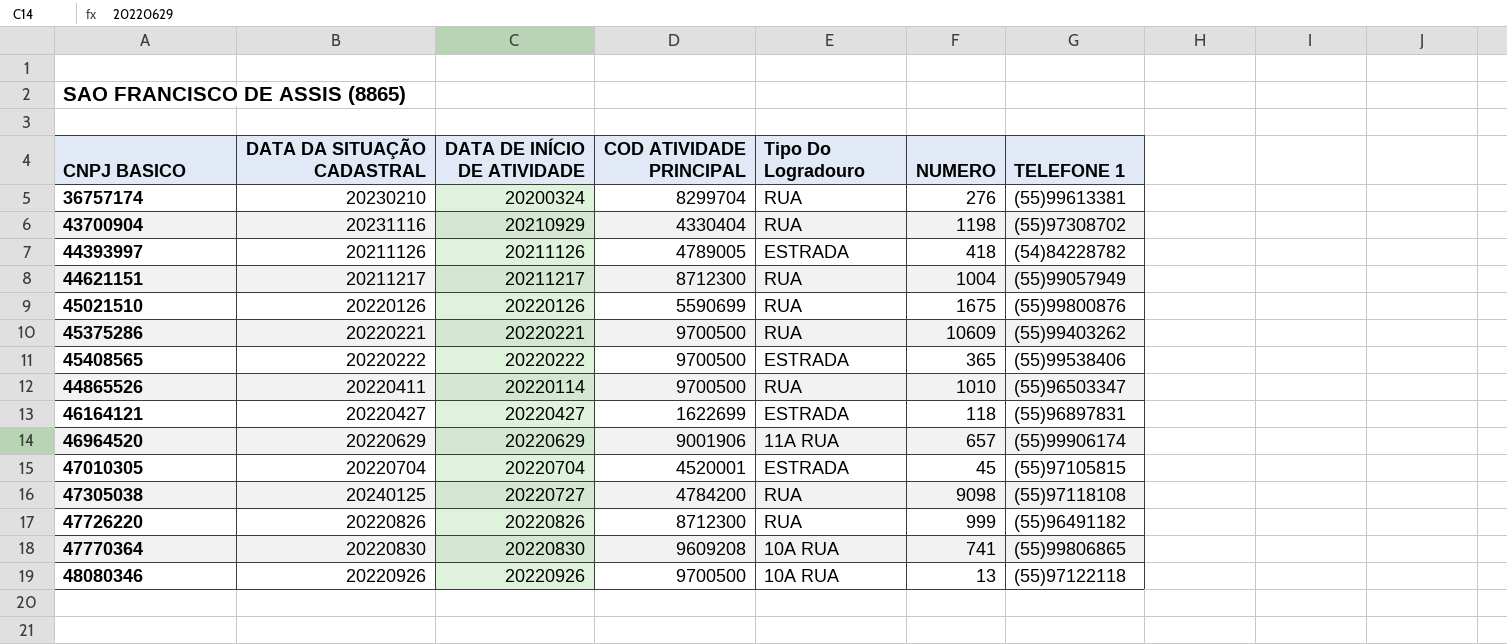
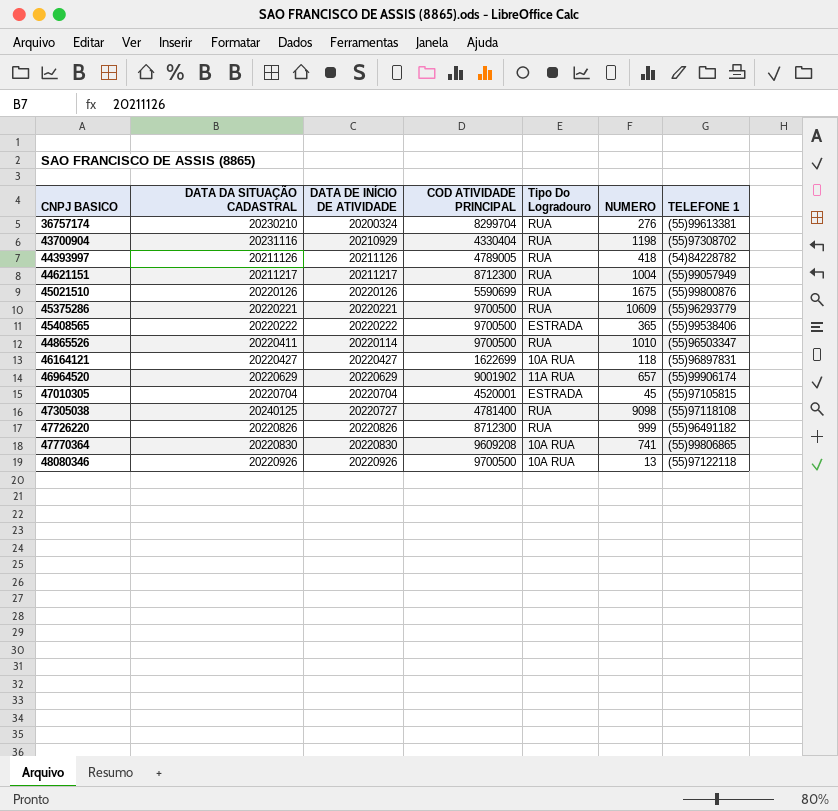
44393997 | Tipo Do Logradouro: ESTRADA -> RUA
45375286 | TELEFONE 1: (55)99403262 -> (55)96293779
46164121 | Tipo Do Logradouro: ESTRADA -> 10A RUA
46964520 | COD ATIVIDADE PRINCIPAL: 9001906 -> 9001902
47305038 | COD ATIVIDADE PRINCIPAL: 4784200 -> 4781400

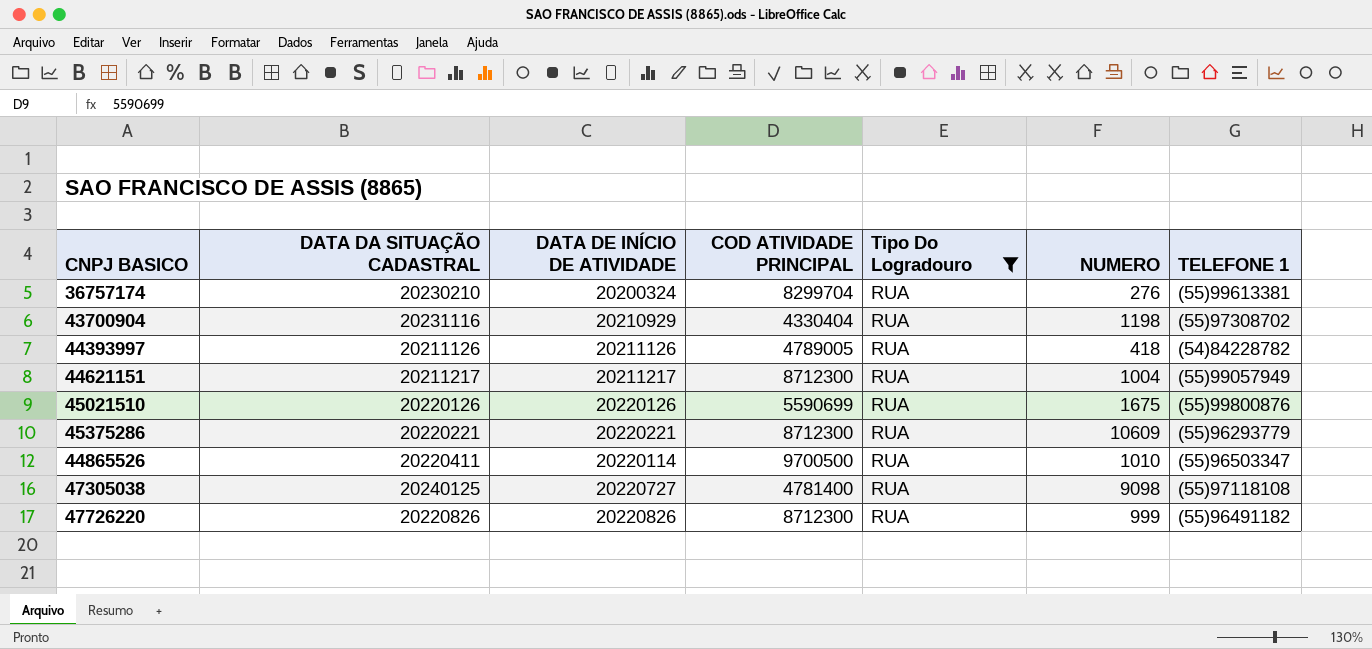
filter: none -> Tipo Do Logradouro = RUA
45375286 | COD ATIVIDADE PRINCIPAL: 9700500 -> 8712300

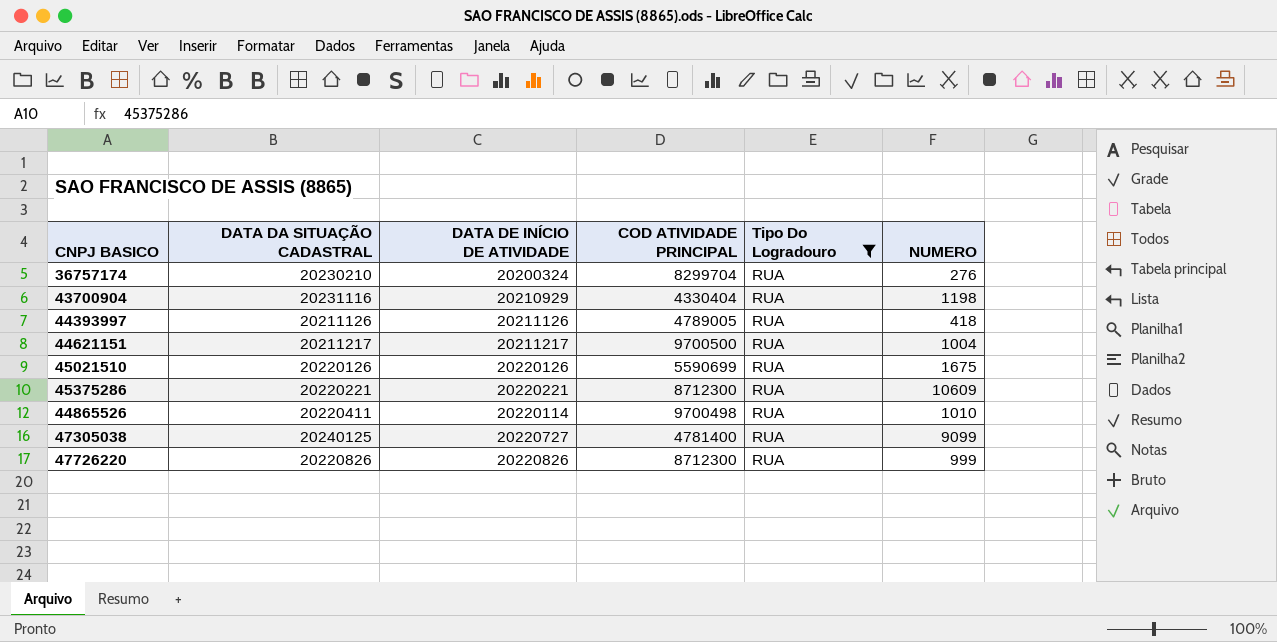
column TELEFONE 1 | position: 7 -> none
44621151 | COD ATIVIDADE PRINCIPAL: 8712300 -> 9700500
44865526 | COD ATIVIDADE PRINCIPAL: 9700500 -> 9700498
47305038 | NUMERO: 9098 -> 9099

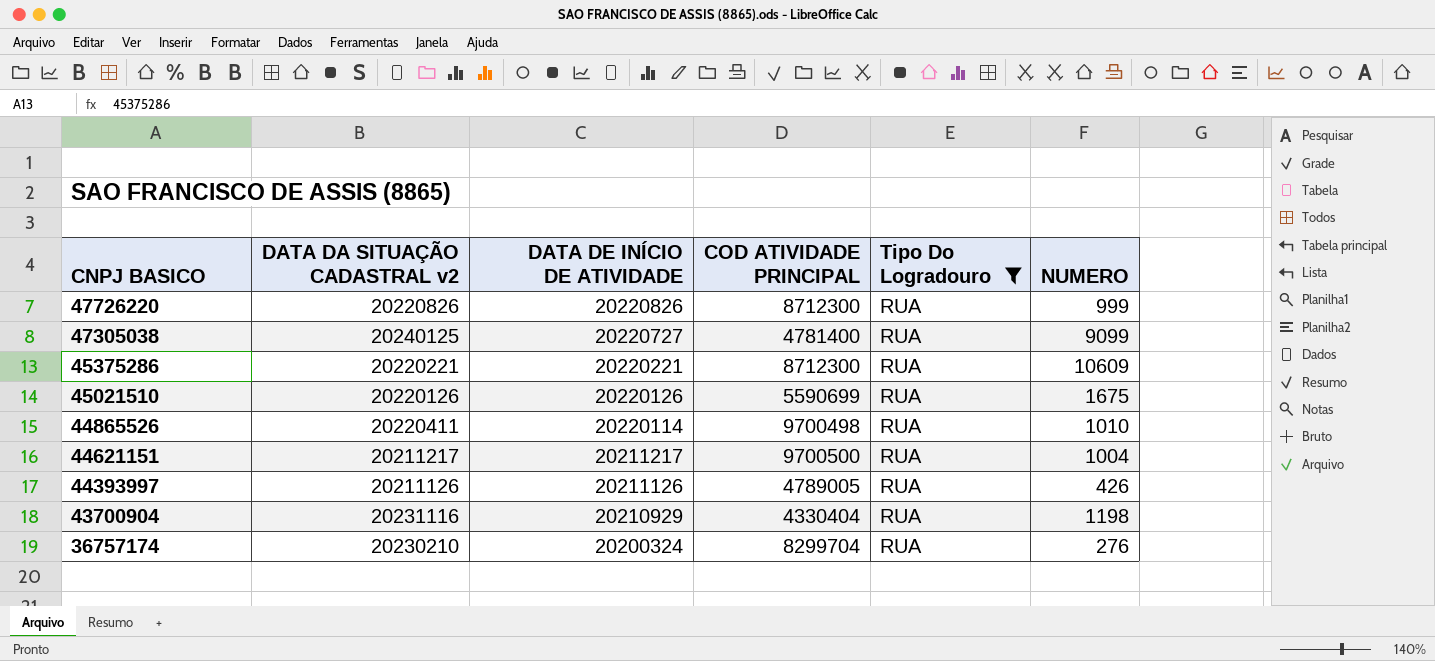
row order: none -> CNPJ BASICO descending
column name: DATA DA SITUAÇÃO CADASTRAL -> DATA DA SITUAÇÃO CADASTRAL v2
44393997 | NUMERO: 418 -> 426

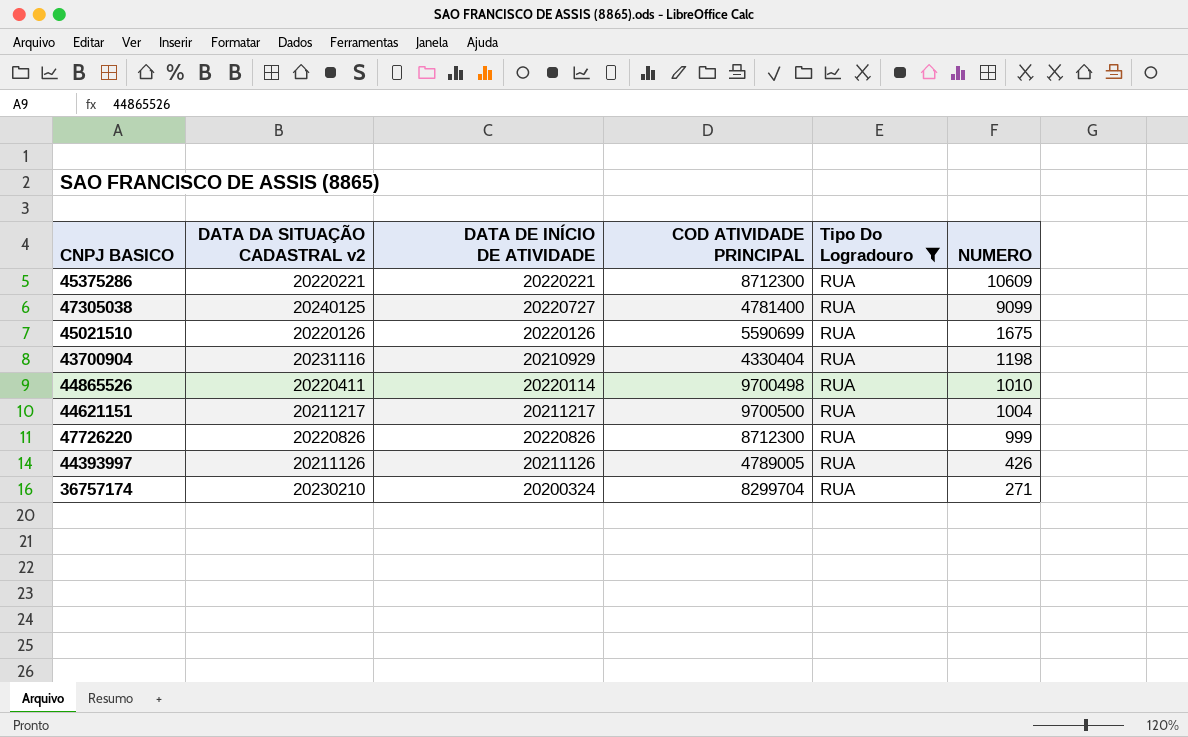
row order: CNPJ BASICO descending -> NUMERO descending
36757174 | NUMERO: 276 -> 271

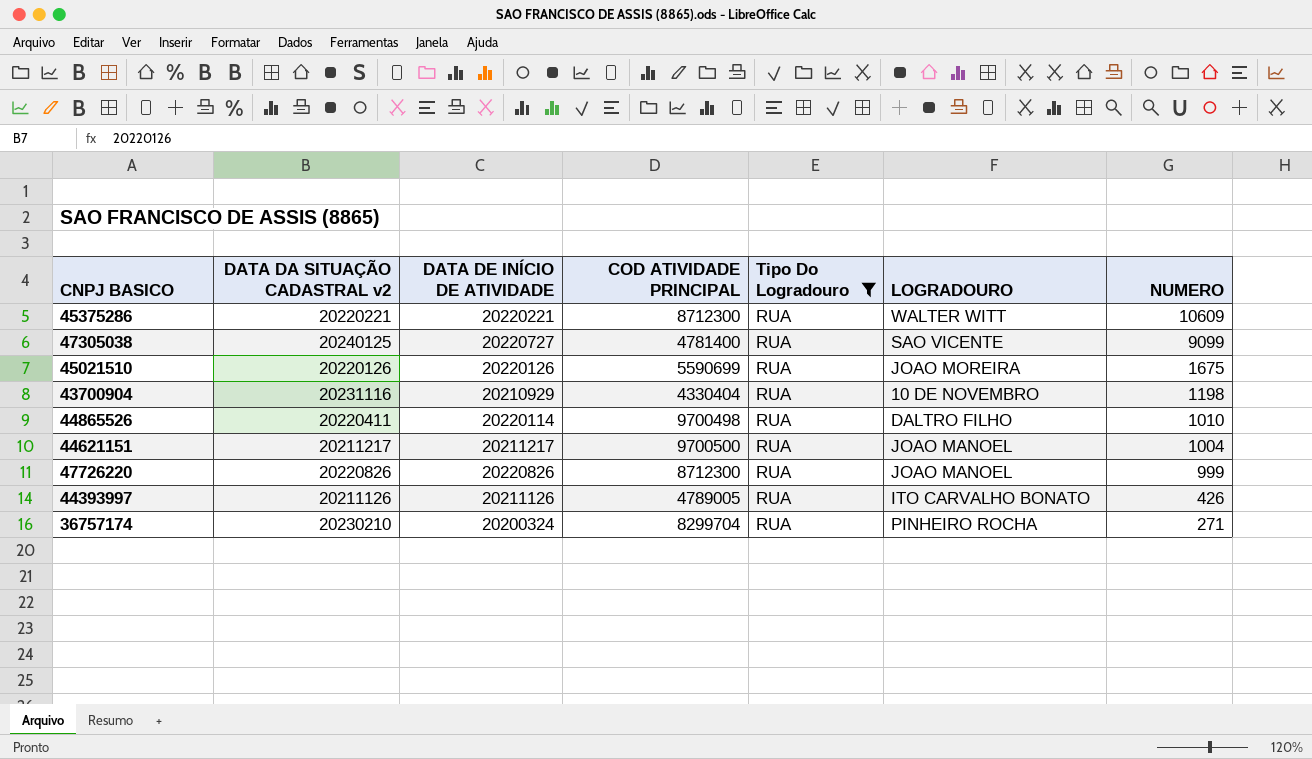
column LOGRADOURO | position: none -> 6

